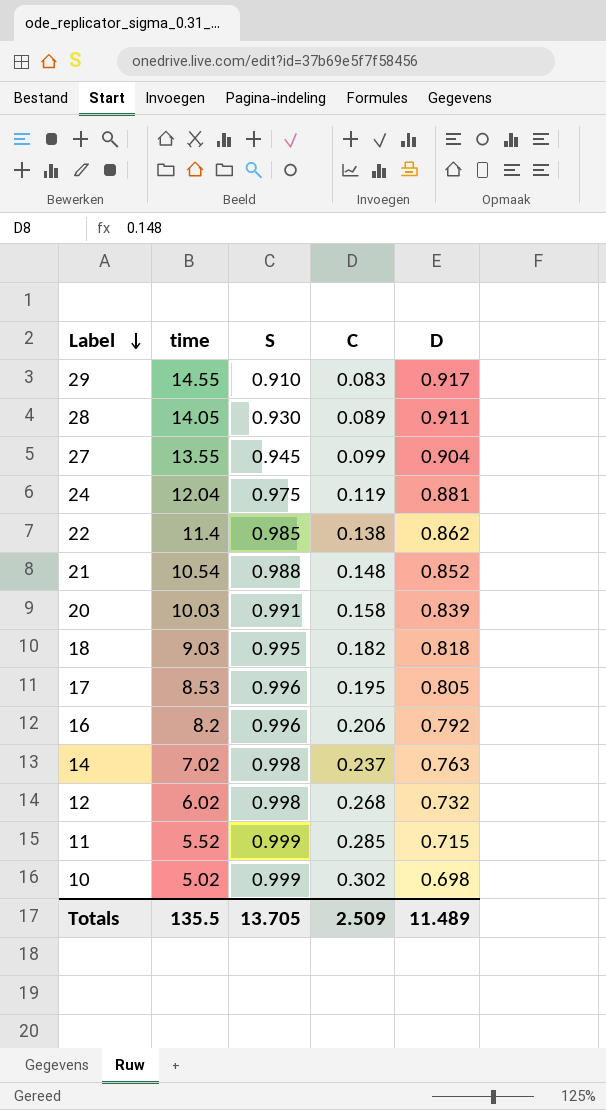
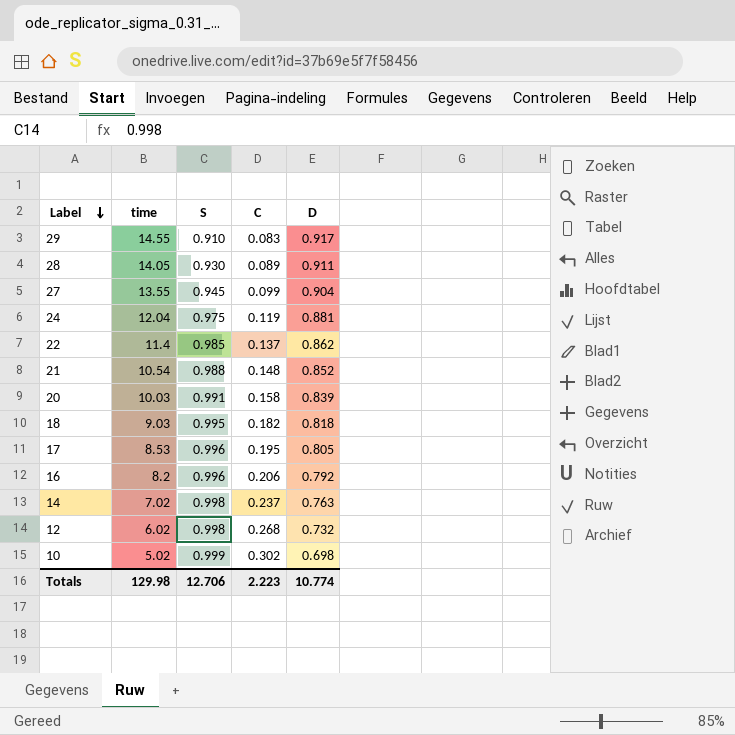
row 11: 5.52 | 0.999 | 0.285 | 0.715 -> none
22 | C: 0.138 -> 0.137
Totals | time: 135.5 -> 129.98
Totals | S: 13.705 -> 12.706
Totals | C: 2.509 -> 2.223
Totals | D: 11.489 -> 10.774

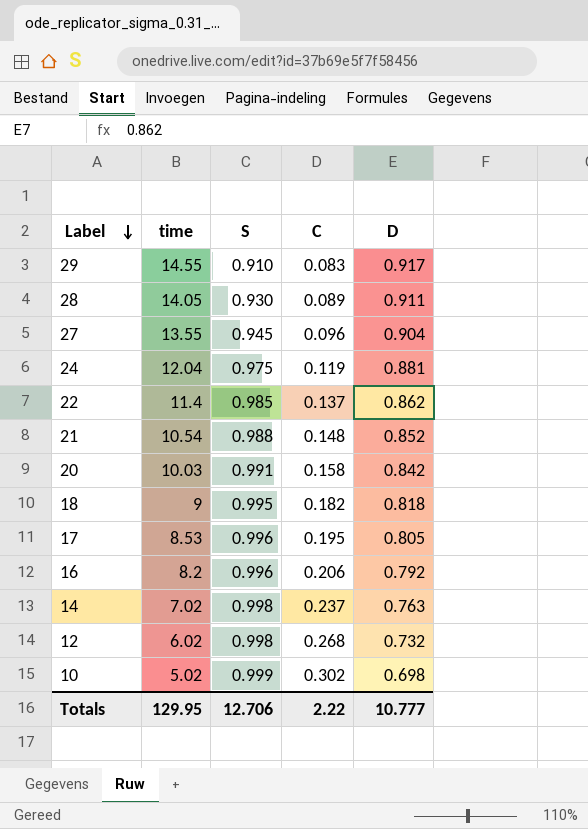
27 | C: 0.099 -> 0.096
20 | D: 0.839 -> 0.842
18 | time: 9.03 -> 9
Totals | time: 129.98 -> 129.95
Totals | C: 2.223 -> 2.22
Totals | D: 10.774 -> 10.777

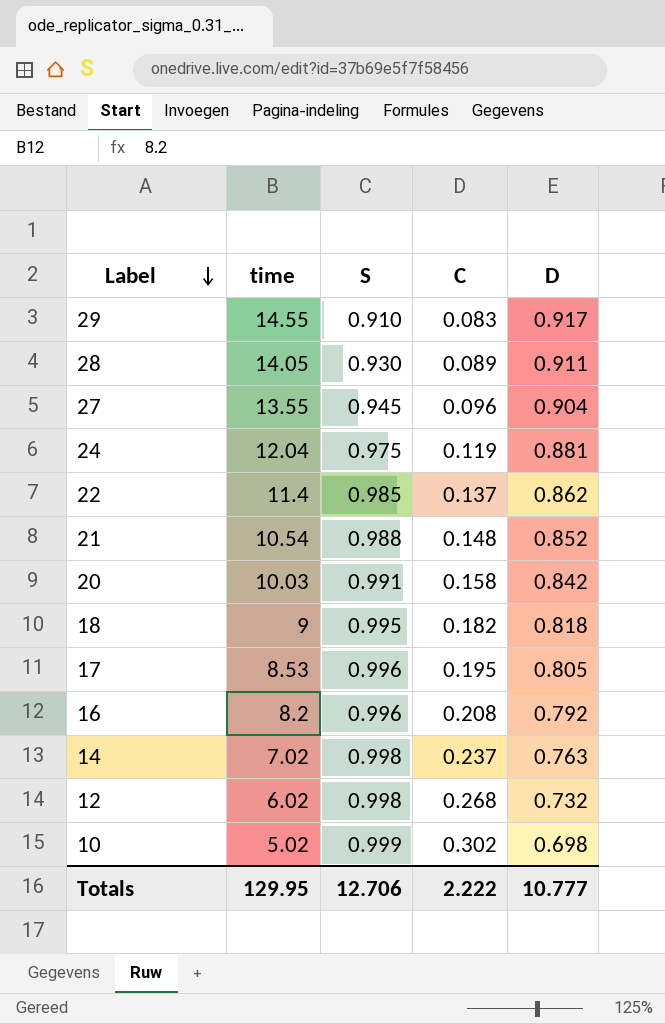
16 | C: 0.206 -> 0.208
Totals | C: 2.22 -> 2.222

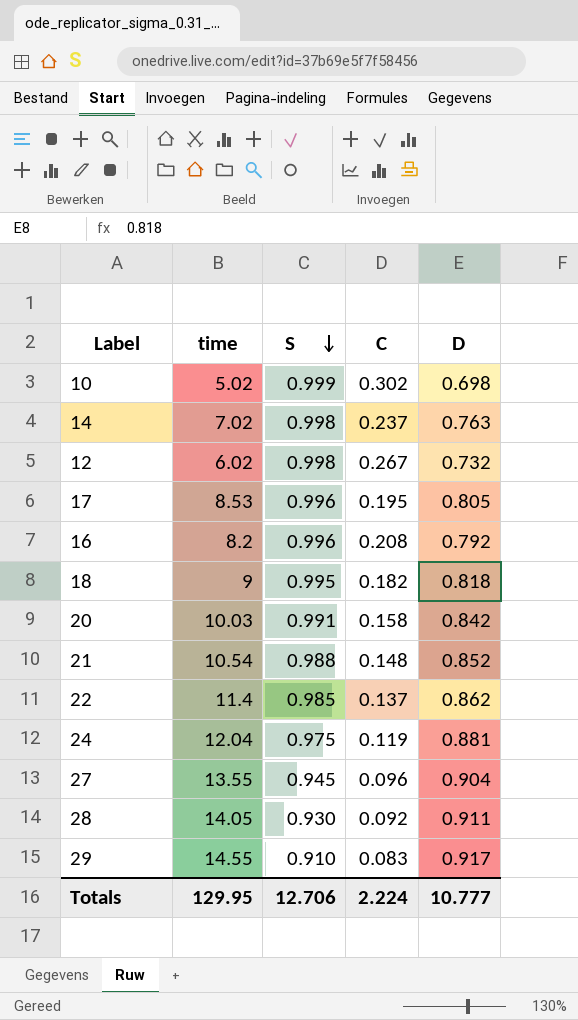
row order: Label descending -> S descending
12 | C: 0.268 -> 0.267
28 | C: 0.089 -> 0.092
Totals | C: 2.222 -> 2.224

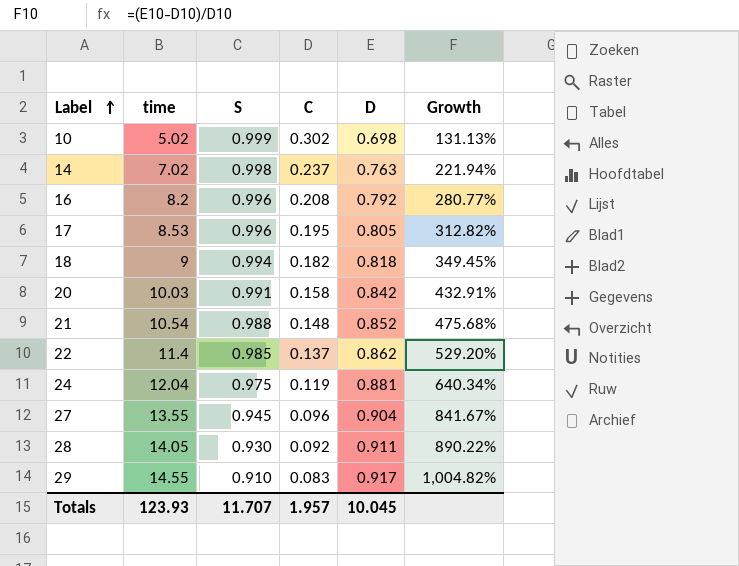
row order: S descending -> Label ascending
column Growth | formula: none -> ([D] - [C]) / [C]
row 12: 6.02 | 0.998 | 0.267 | 0.732 -> none
18 | S: 0.995 -> 0.994
Totals | time: 129.95 -> 123.93
Totals | S: 12.706 -> 11.707
Totals | C: 2.224 -> 1.957
Totals | D: 10.777 -> 10.045

